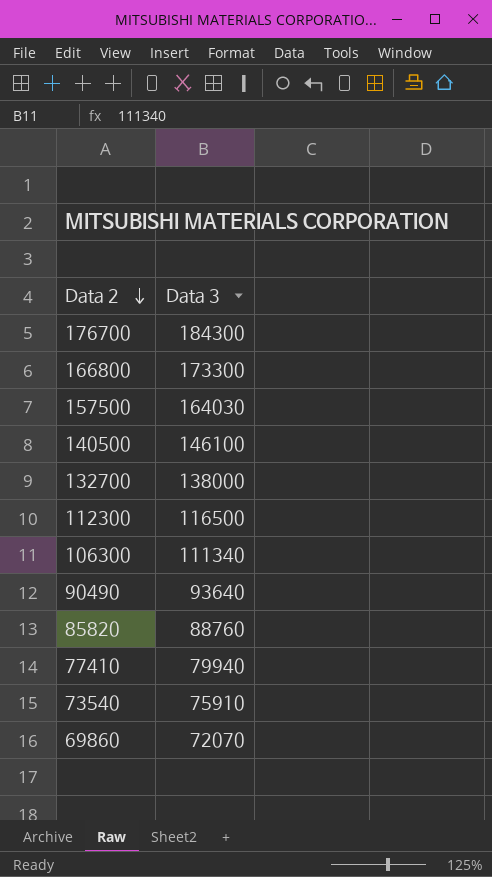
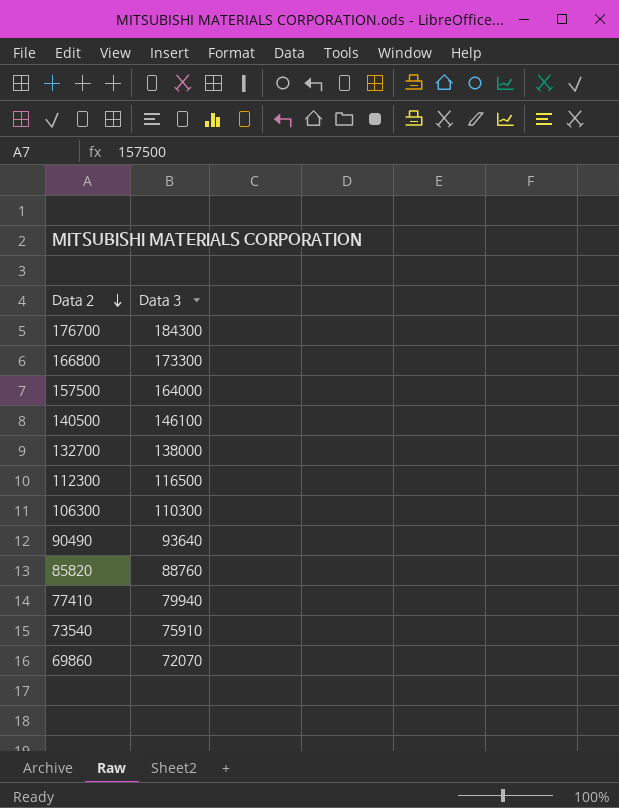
157500 | Data 3: 164030 -> 164000
106300 | Data 3: 111340 -> 110300

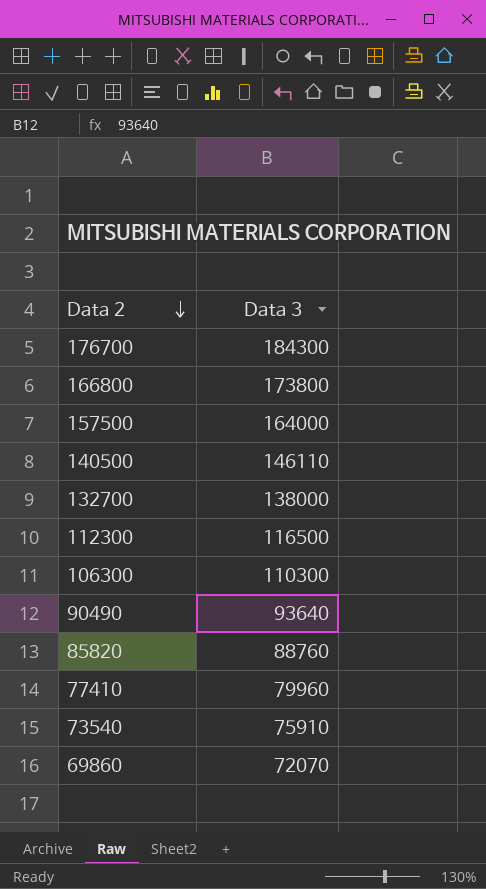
166800 | Data 3: 173300 -> 173800
140500 | Data 3: 146100 -> 146110
77410 | Data 3: 79940 -> 79960

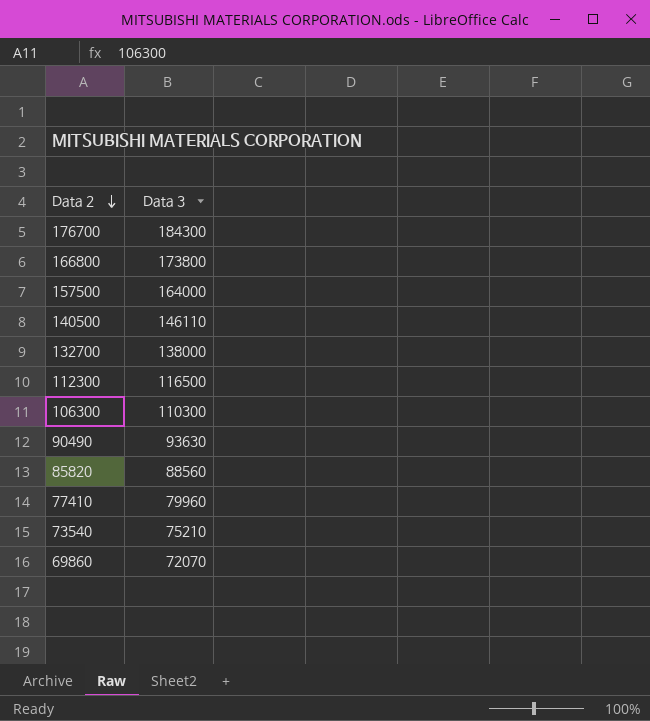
90490 | Data 3: 93640 -> 93630
85820 | Data 3: 88760 -> 88560
73540 | Data 3: 75910 -> 75210

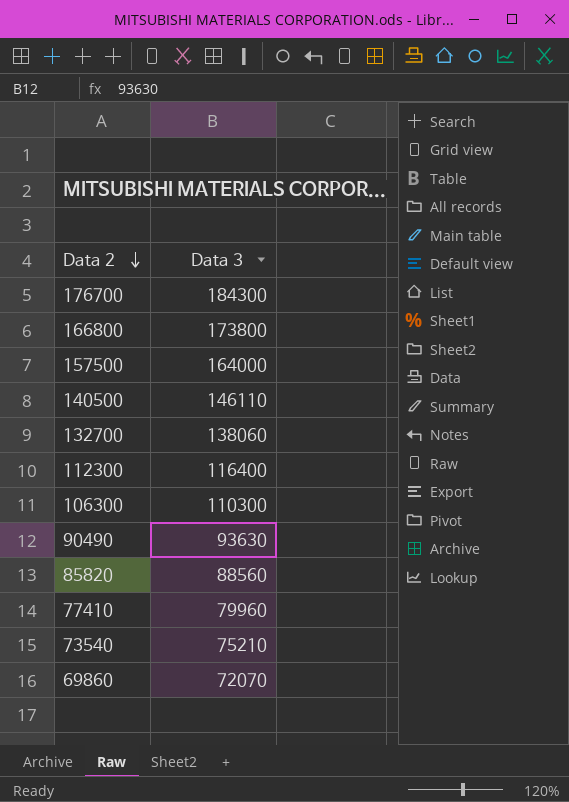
132700 | Data 3: 138000 -> 138060
112300 | Data 3: 116500 -> 116400

